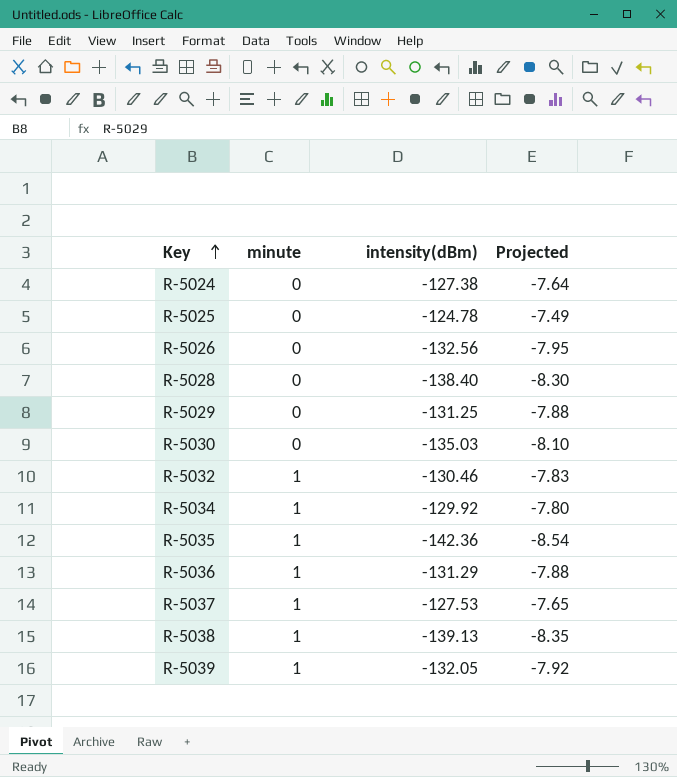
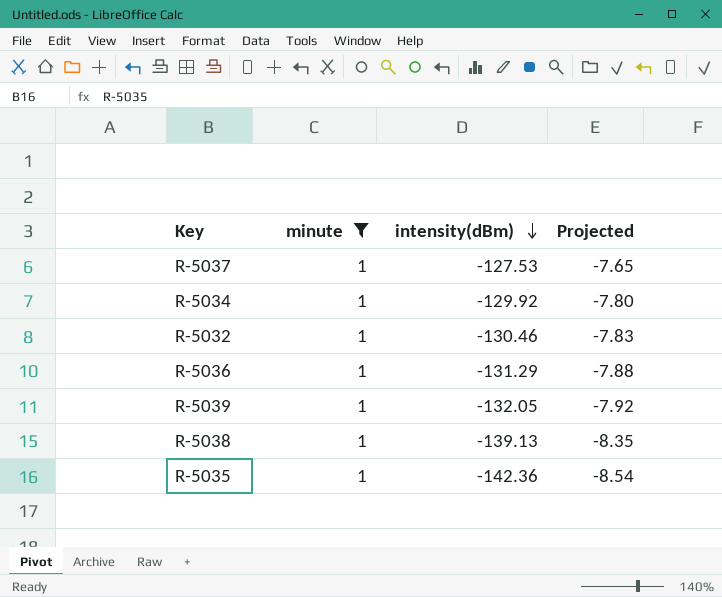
filter: none -> minute = 1
row order: Key ascending -> intensity(dBm) descending

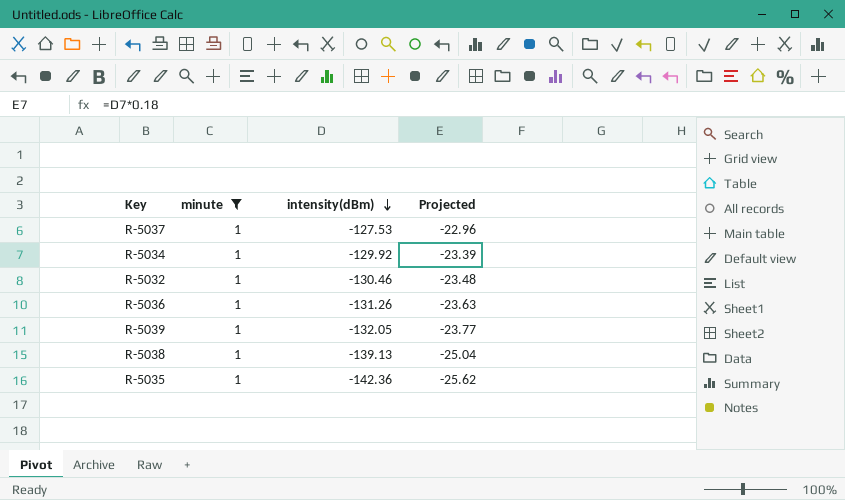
column Projected | formula: [intensity(dBm)] * 0.06 -> [intensity(dBm)] * 0.18
R-5036 | intensity(dBm): -131.29 -> -131.26

